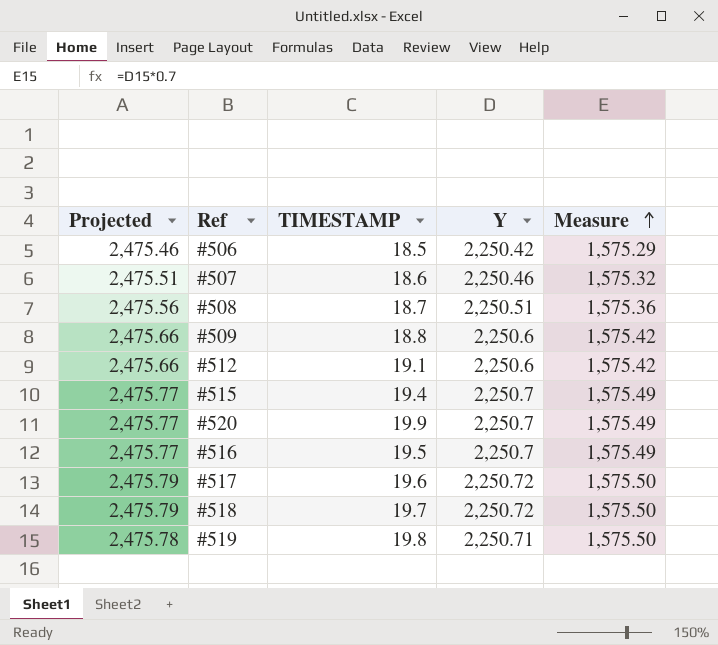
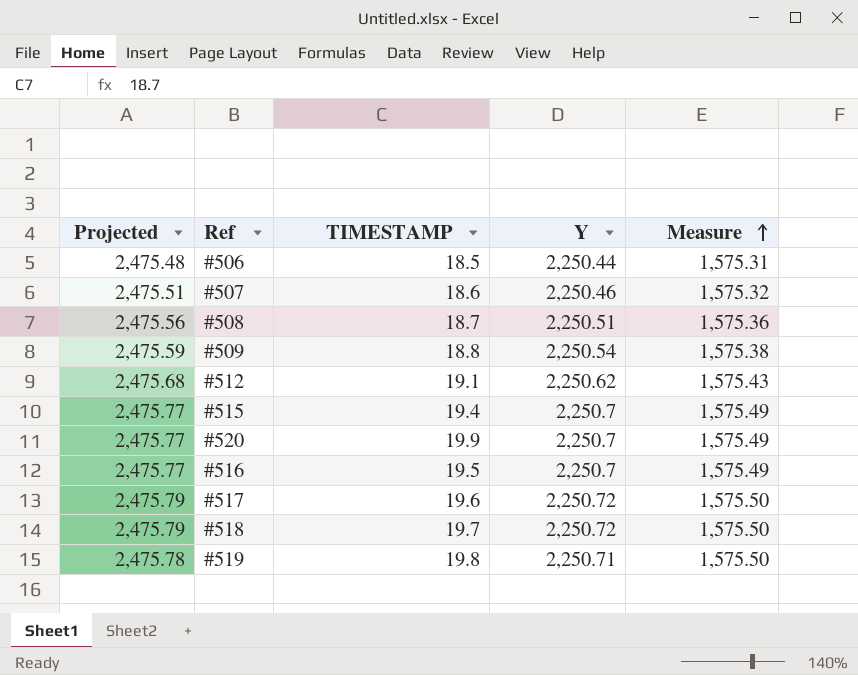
#506 | Projected: 2,475.46 -> 2,475.48
#506 | Y: 2,250.42 -> 2,250.44
#506 | Measure: 1,575.29 -> 1,575.31
#509 | Projected: 2,475.66 -> 2,475.59
#509 | Y: 2,250.6 -> 2,250.54
#509 | Measure: 1,575.42 -> 1,575.38
#512 | Projected: 2,475.66 -> 2,475.68
#512 | Y: 2,250.6 -> 2,250.62
#512 | Measure: 1,575.42 -> 1,575.43

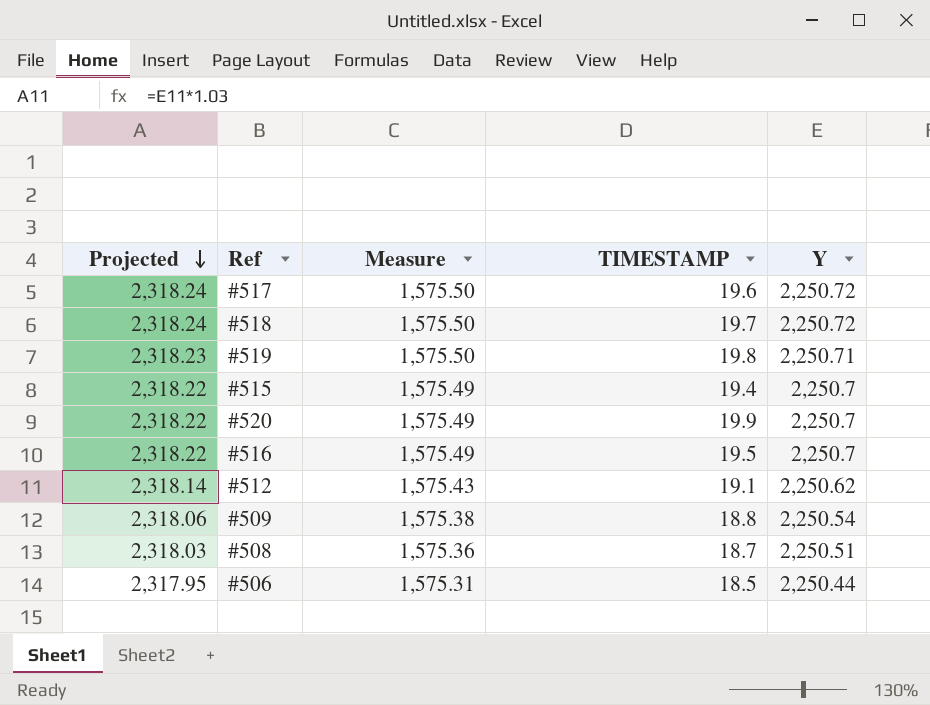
row order: Measure ascending -> Projected descending
column Projected | formula: [Y] * 1.1 -> [Y] * 1.03
column Measure | position: 5 -> 3
row #507: 2,475.51 | 18.6 | 2,250.46 | 1,575.32 -> none

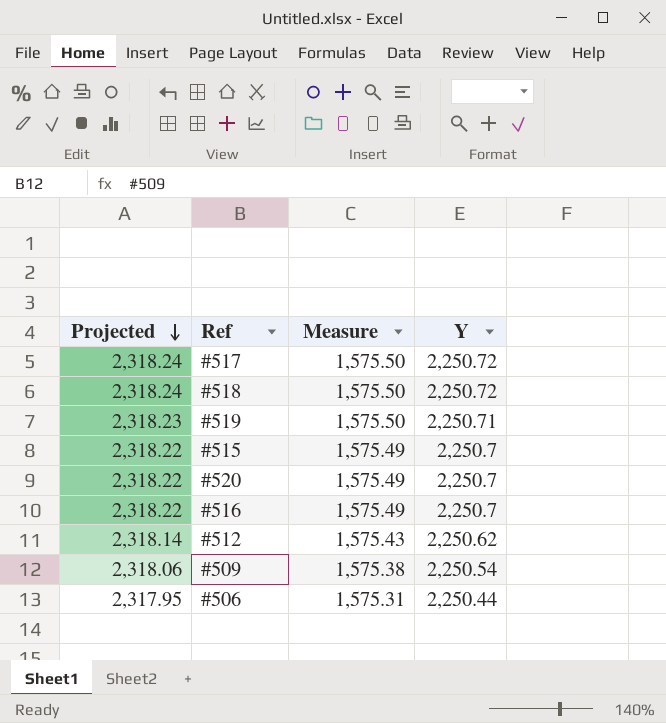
column TIMESTAMP | position: 4 -> none
row #508: 2,318.03 | 1,575.36 | 18.7 | 2,250.51 -> none

